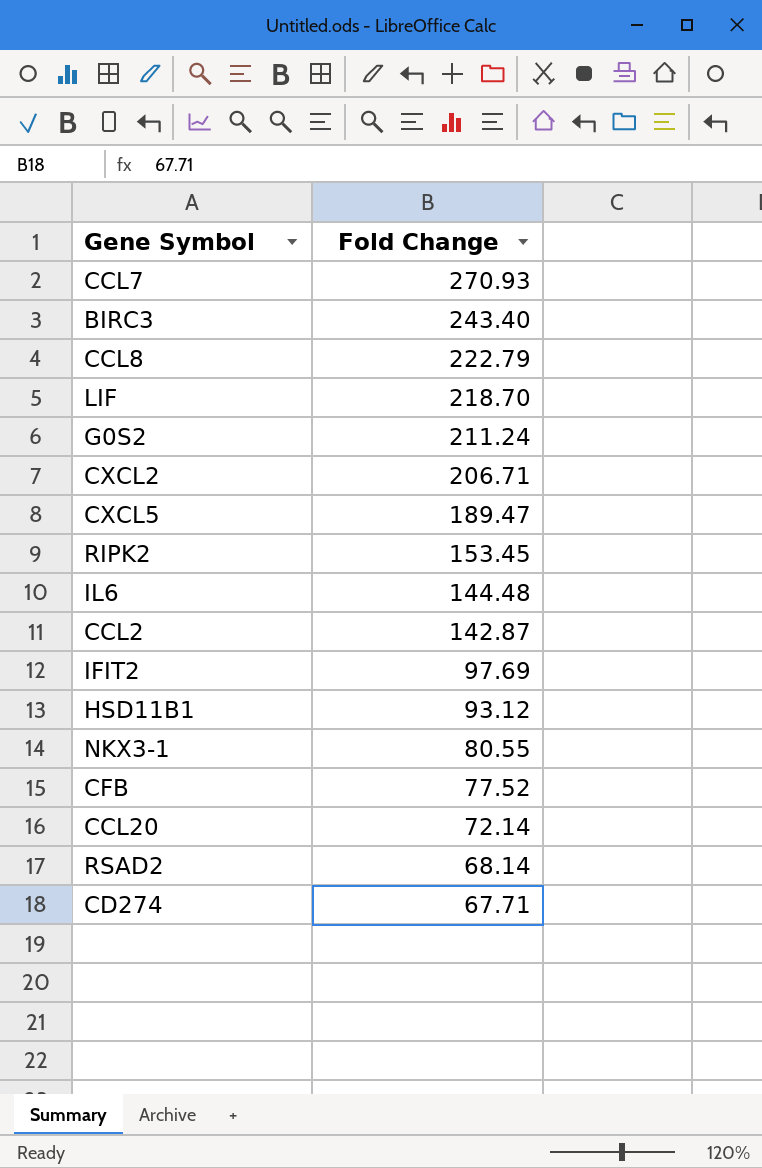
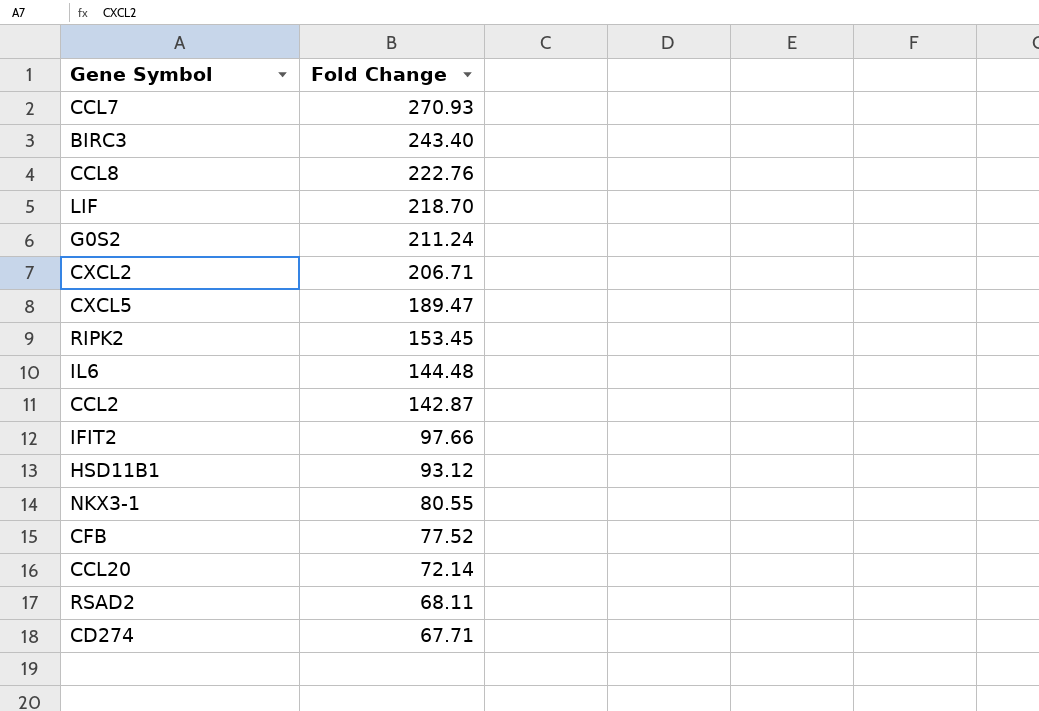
CCL8 | Fold Change: 222.79 -> 222.76
IFIT2 | Fold Change: 97.69 -> 97.66
RSAD2 | Fold Change: 68.14 -> 68.11

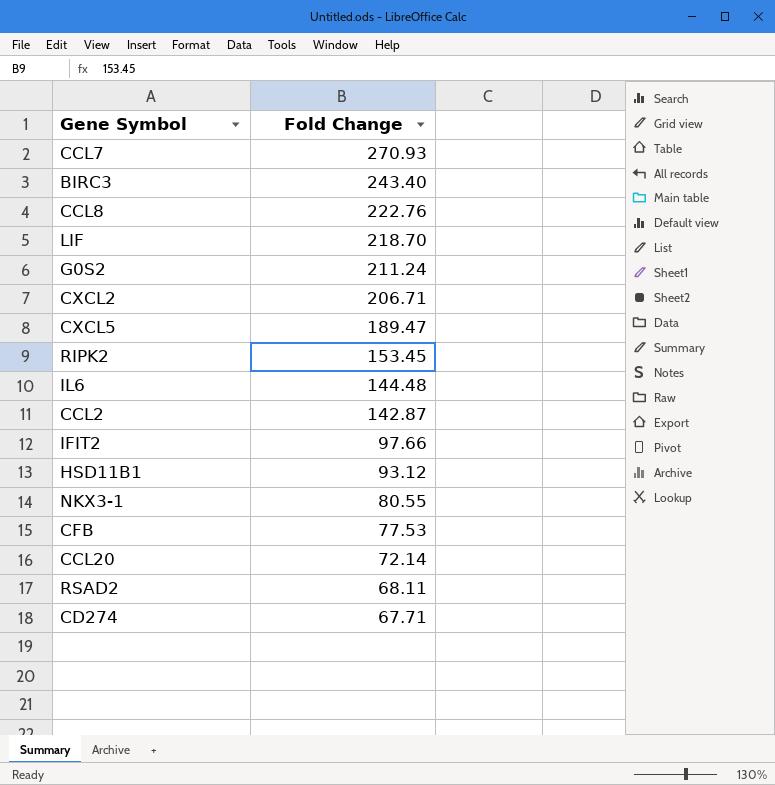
CFB | Fold Change: 77.52 -> 77.53

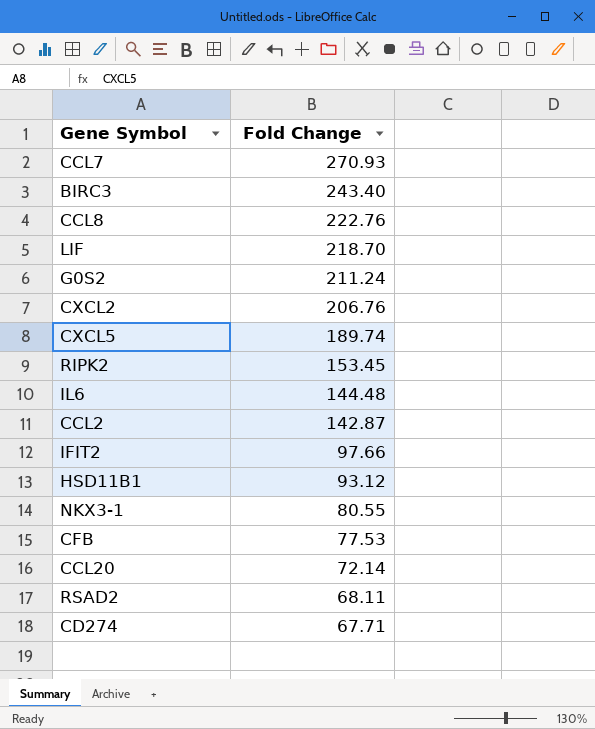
CXCL2 | Fold Change: 206.71 -> 206.76
CXCL5 | Fold Change: 189.47 -> 189.74

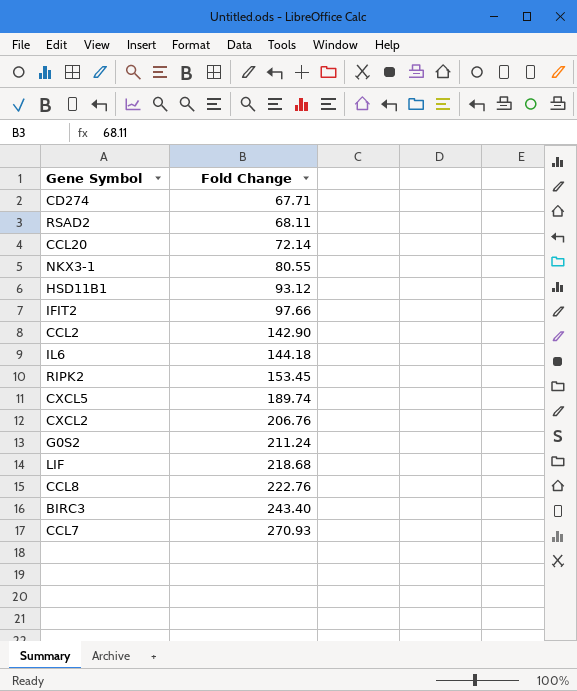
row order: Fold Change descending -> Fold Change ascending
row CFB: 77.53 -> none
CCL2 | Fold Change: 142.87 -> 142.90
IL6 | Fold Change: 144.48 -> 144.18
LIF | Fold Change: 218.70 -> 218.68

